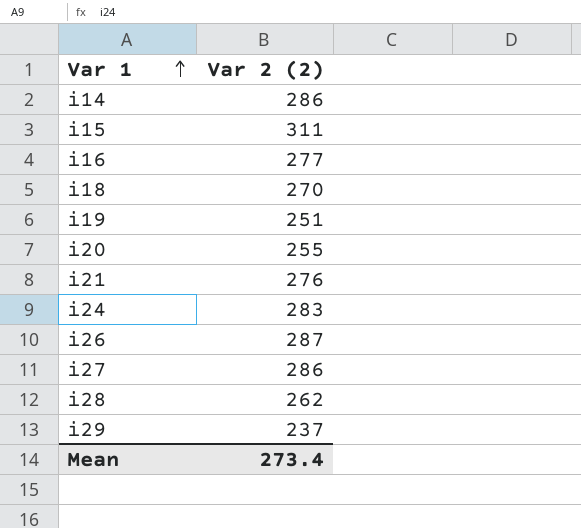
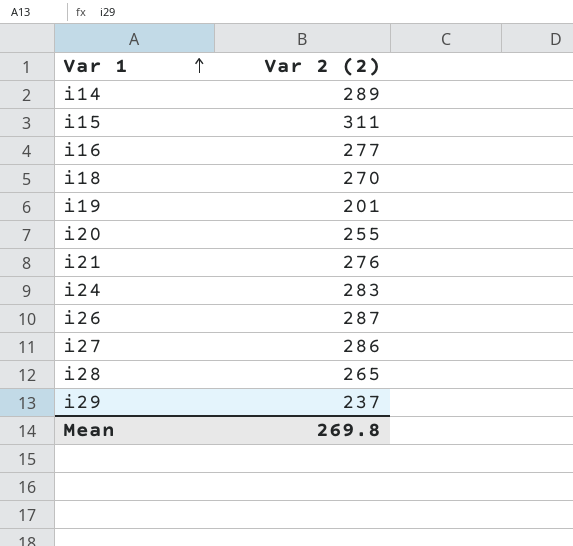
i14 | Var 2 (2): 286 -> 289
i19 | Var 2 (2): 251 -> 201
i28 | Var 2 (2): 262 -> 265
Mean | Var 2 (2): 273.4 -> 269.8

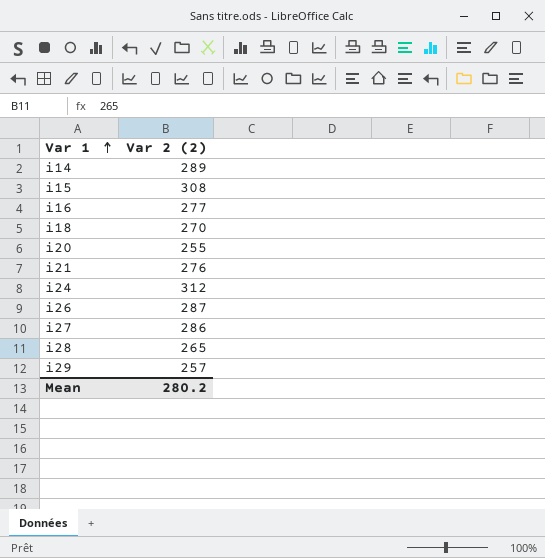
row i19: 201 -> none
i15 | Var 2 (2): 311 -> 308
i24 | Var 2 (2): 283 -> 312
i29 | Var 2 (2): 237 -> 257
Mean | Var 2 (2): 269.8 -> 280.2

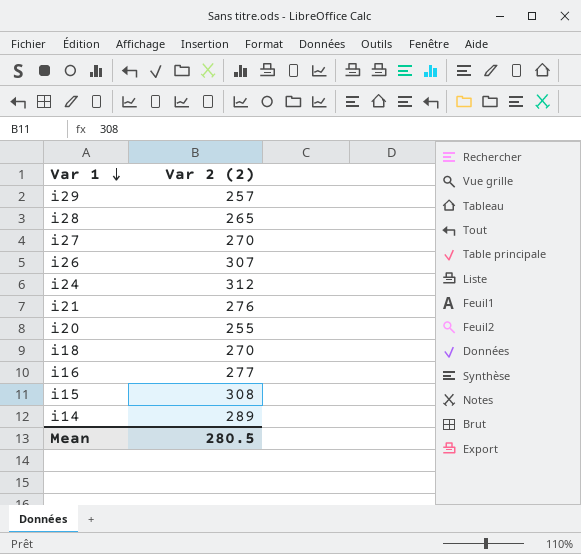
row order: Var 1 ascending -> Var 1 descending
i27 | Var 2 (2): 286 -> 270
i26 | Var 2 (2): 287 -> 307
Mean | Var 2 (2): 280.2 -> 280.5

